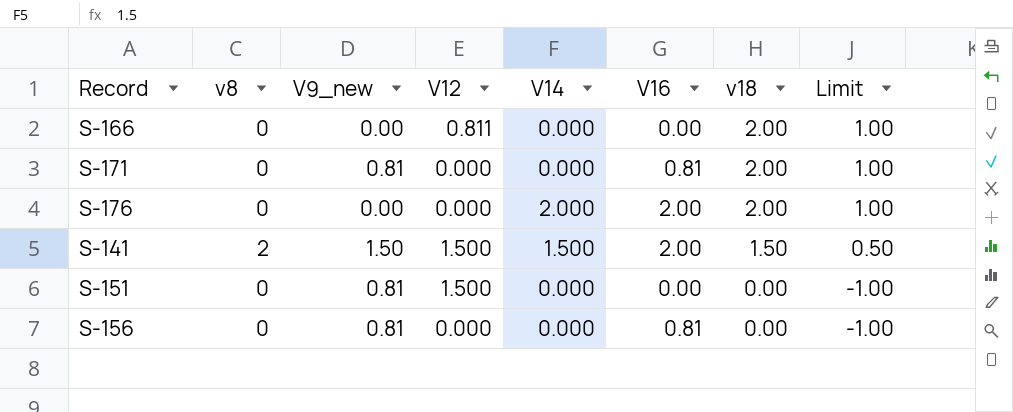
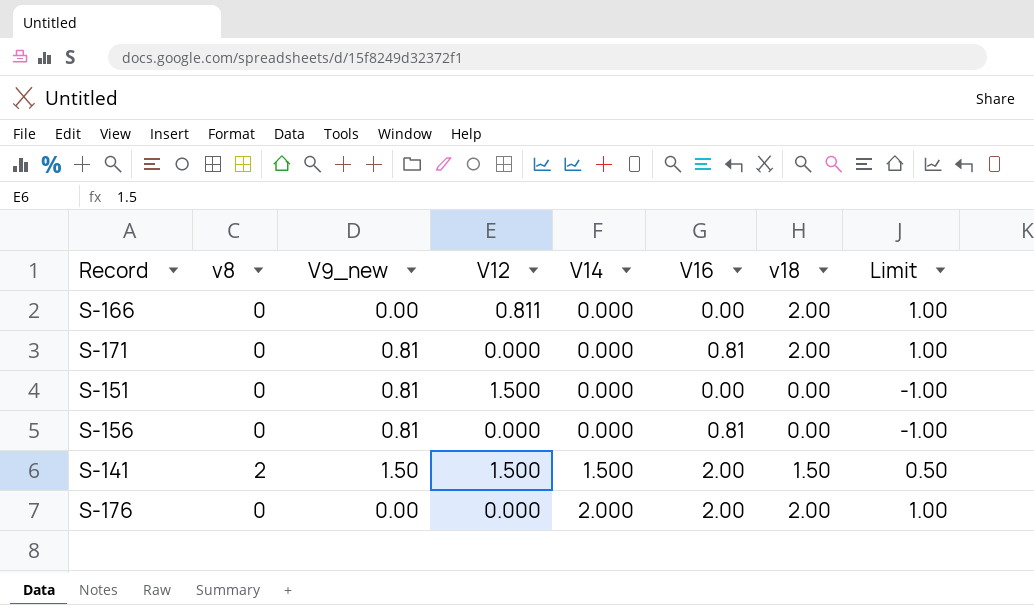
row order: v18 descending -> V14 ascending

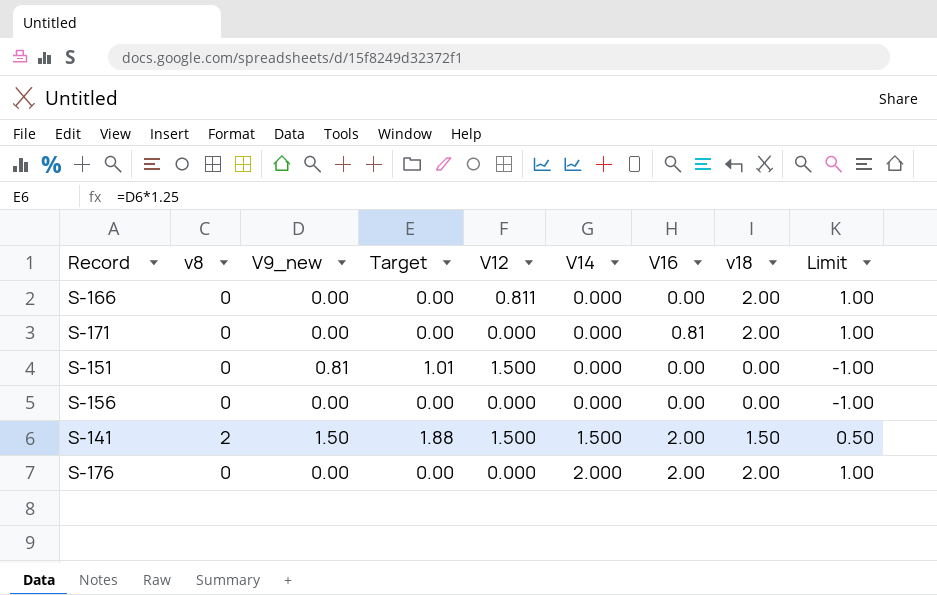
column Target | formula: none -> [V9_new] * 1.25
S-171 | V9_new: 0.81 -> 0.00
S-156 | V9_new: 0.81 -> 0.00
S-156 | V16: 0.81 -> 0.00

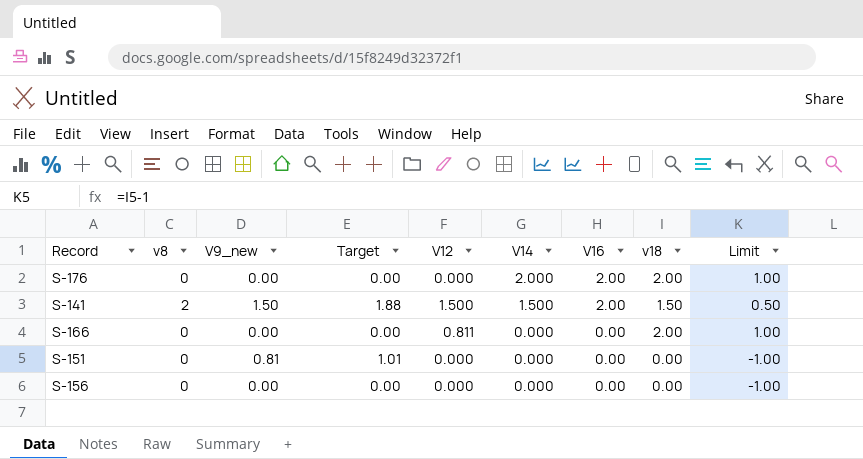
row order: V14 ascending -> V14 descending
row S-171: 0 | 0.00 | 0.00 | 0.000 | 0.000 | 0.81 | 2.00 | 1.00 -> none
S-151 | V12: 1.500 -> 0.000

